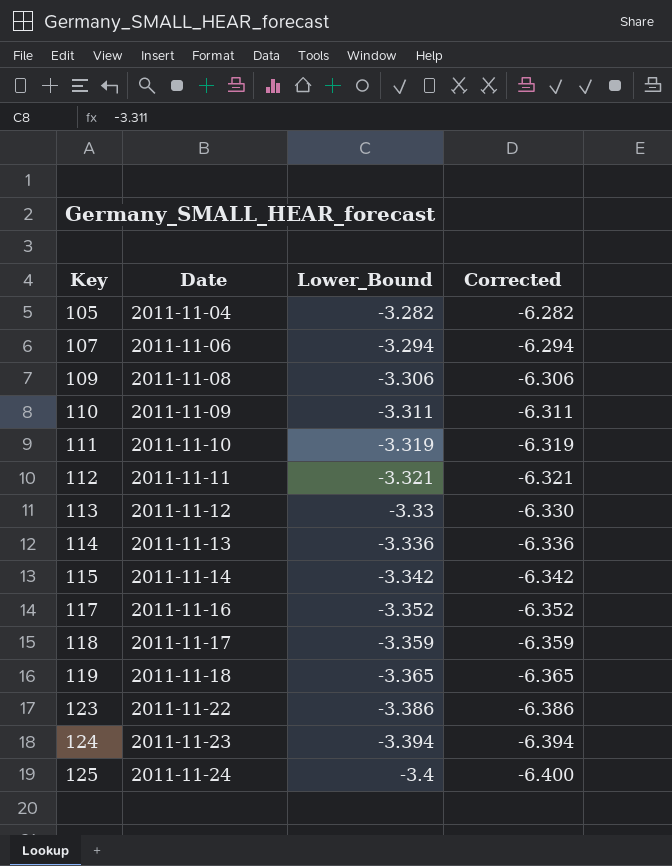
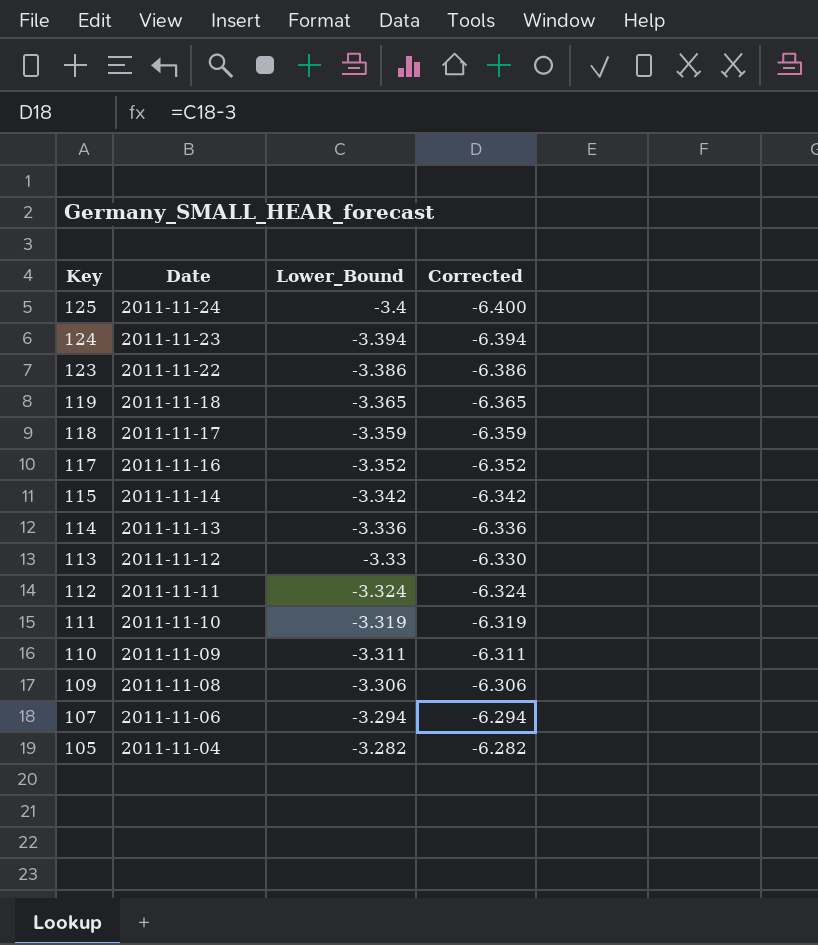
row order: Key ascending -> Key descending
112 | Lower_Bound: -3.321 -> -3.324
112 | Corrected: -6.321 -> -6.324

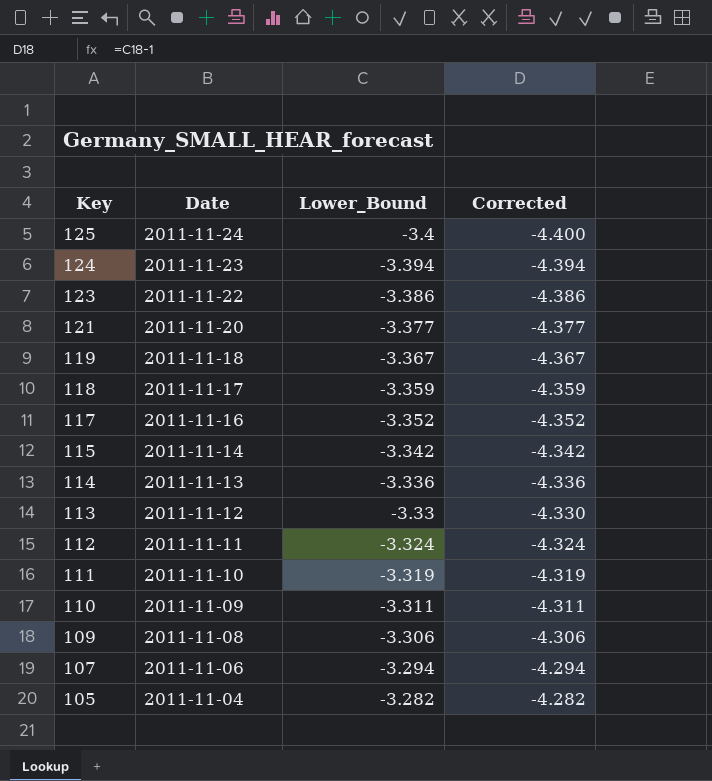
column Corrected | formula: [Lower_Bound] - 3 -> [Lower_Bound] - 1
row 121: none -> 2011-11-20 | -3.377 | -4.377
119 | Lower_Bound: -3.365 -> -3.367

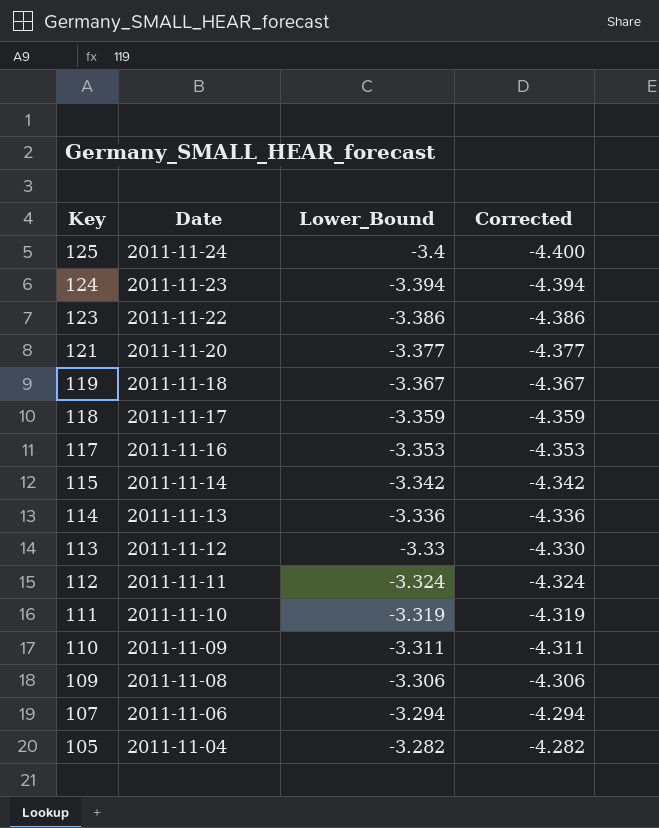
117 | Lower_Bound: -3.352 -> -3.353
117 | Corrected: -4.352 -> -4.353

